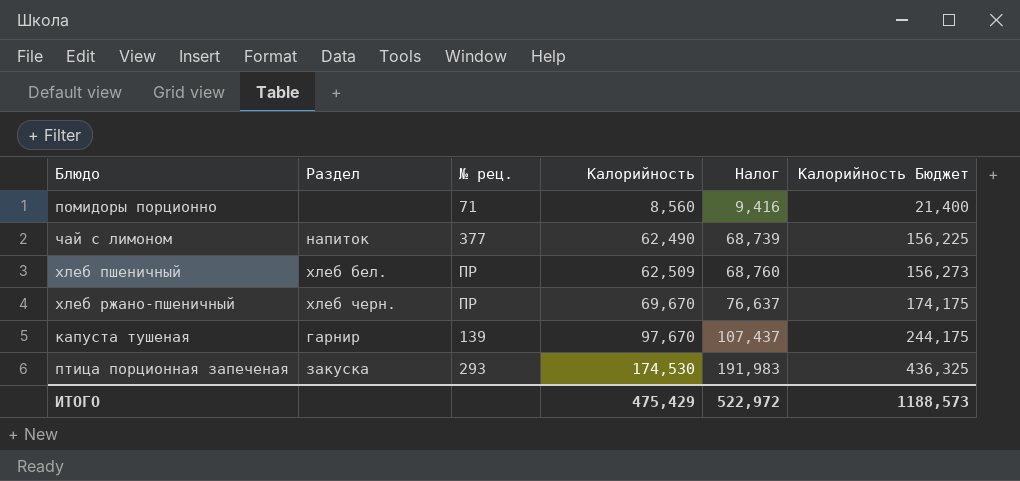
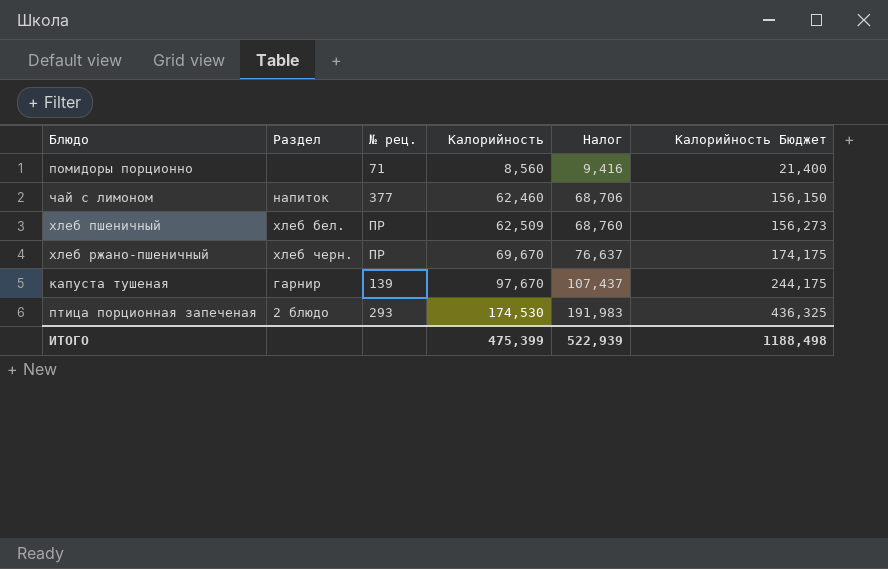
чай с лимоном | Калорийность: 62,490 -> 62,460
чай с лимоном | Налог: 68,739 -> 68,706
чай с лимоном | Калорийность Бюджет: 156,225 -> 156,150
птица порционная запеченая | Раздел: закуска -> 2 блюдо
ИТОГО | Калорийность: 475,429 -> 475,399
ИТОГО | Налог: 522,972 -> 522,939
ИТОГО | Калорийность Бюджет: 1188,573 -> 1188,498

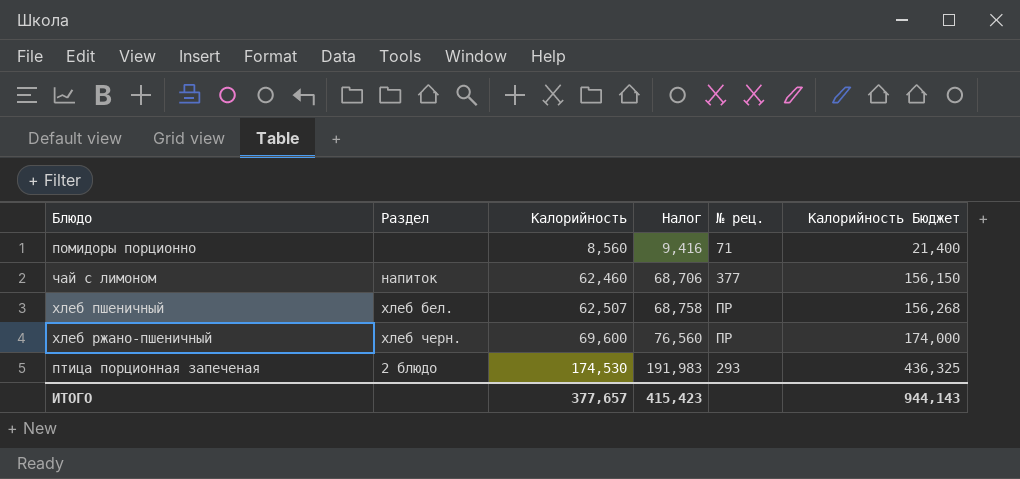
column № рец. | position: 3 -> 5
row капуста тушеная: гарнир | 139 | 97,670 | 107,437 | 244,175 -> none
хлеб пшеничный | Калорийность: 62,509 -> 62,507
хлеб пшеничный | Налог: 68,760 -> 68,758
хлеб пшеничный | Калорийность Бюджет: 156,273 -> 156,268
хлеб ржано-пшеничный | Калорийность: 69,670 -> 69,600
хлеб ржано-пшеничный | Налог: 76,637 -> 76,560
хлеб ржано-пшеничный | Калорийность Бюджет: 174,175 -> 174,000
ИТОГО | Калорийность: 475,399 -> 377,657
ИТОГО | Налог: 522,939 -> 415,423
ИТОГО | Калорийность Бюджет: 1188,498 -> 944,143

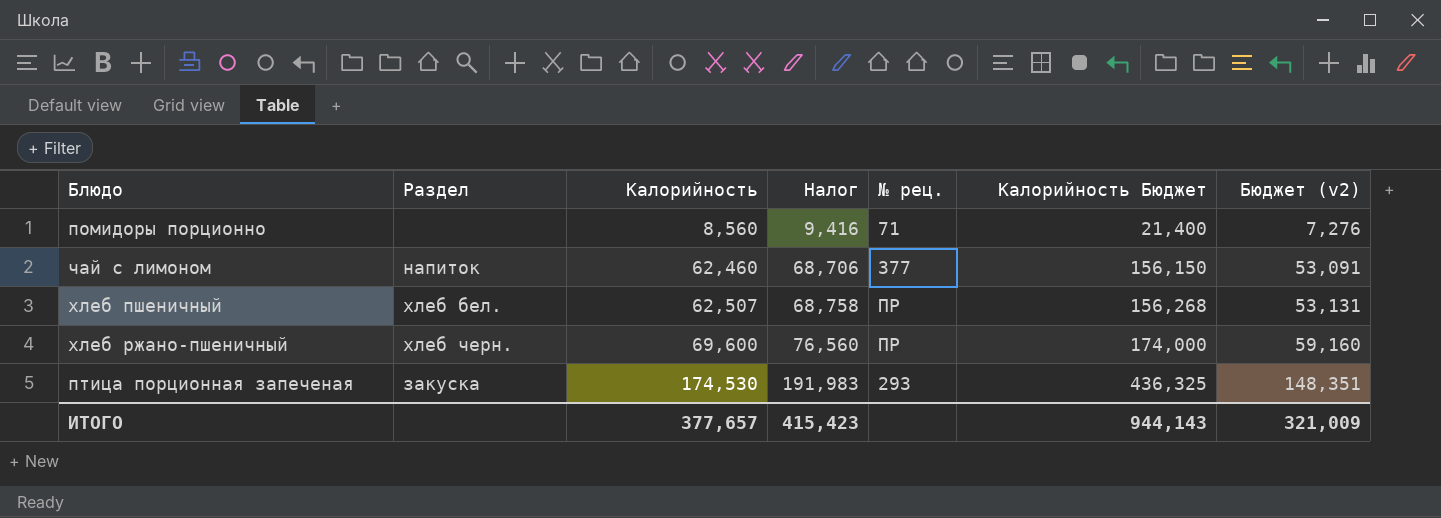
column Бюджет (v2) | formula: none -> [Калорийность] * 0,85
птица порционная запеченая | Раздел: 2 блюдо -> закуска

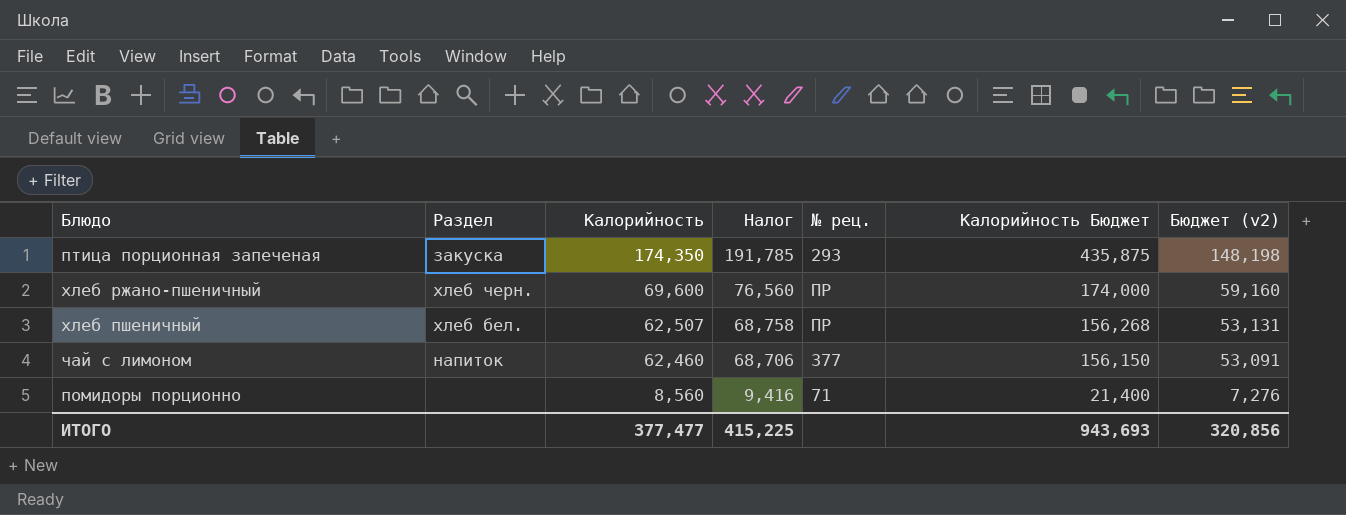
row order: Калорийность ascending -> Калорийность descending
птица порционная запеченая | Калорийность: 174,530 -> 174,350
птица порционная запеченая | Налог: 191,983 -> 191,785
птица порционная запеченая | Калорийность Бюджет: 436,325 -> 435,875
птица порционная запеченая | Бюджет (v2): 148,351 -> 148,198
ИТОГО | Калорийность: 377,657 -> 377,477
ИТОГО | Налог: 415,423 -> 415,225
ИТОГО | Калорийность Бюджет: 944,143 -> 943,693
ИТОГО | Бюджет (v2): 321,009 -> 320,856

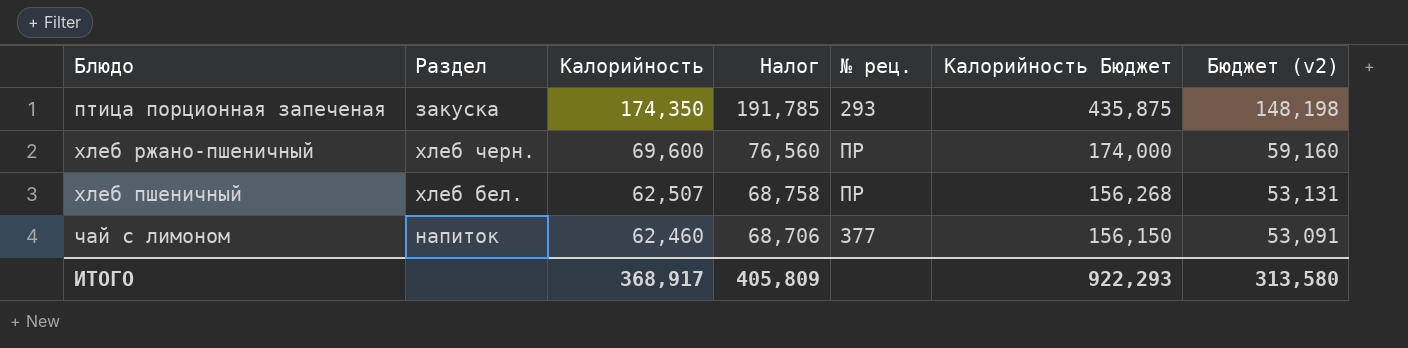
row помидоры порционно: none | 8,560 | 9,416 | 71 | 21,400 | 7,276 -> none
ИТОГО | Калорийность: 377,477 -> 368,917
ИТОГО | Налог: 415,225 -> 405,809
ИТОГО | Калорийность Бюджет: 943,693 -> 922,293
ИТОГО | Бюджет (v2): 320,856 -> 313,580

